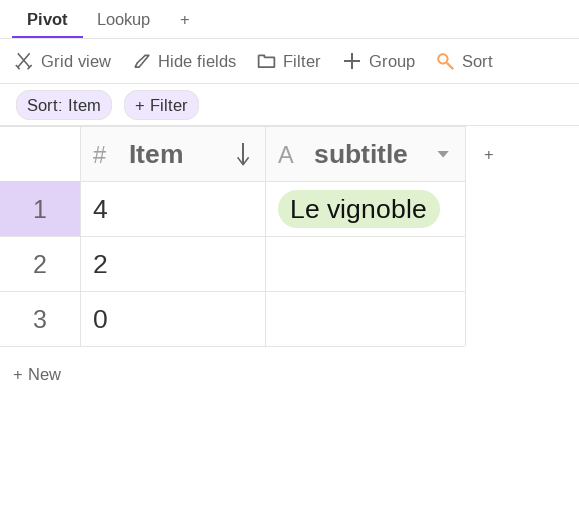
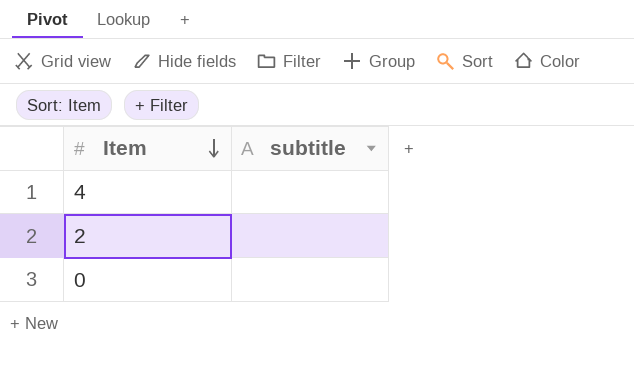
4 | subtitle: Le vignoble -> none

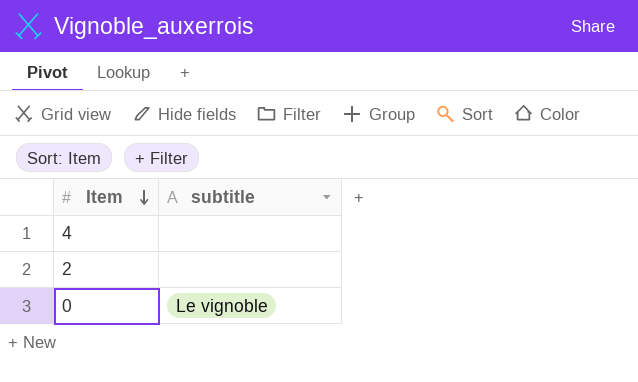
0 | subtitle: none -> Le vignoble

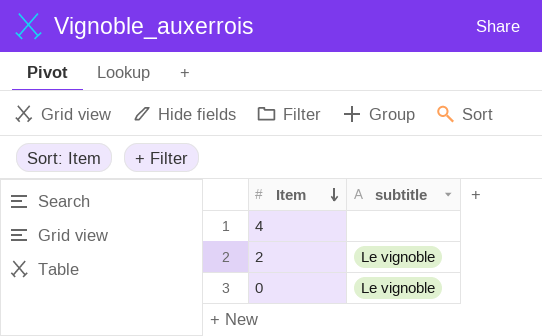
2 | subtitle: none -> Le vignoble

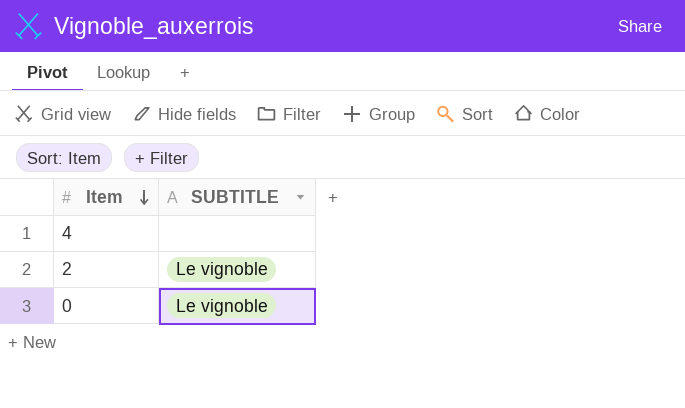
column name: subtitle -> SUBTITLE

